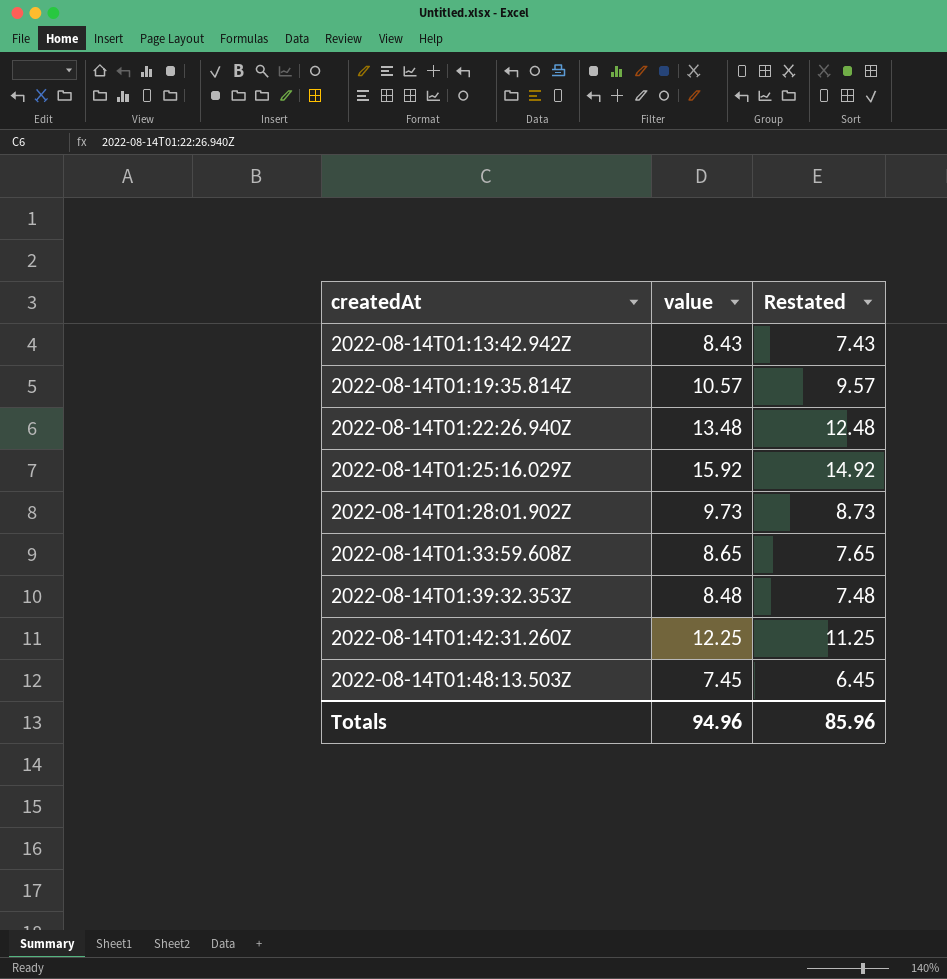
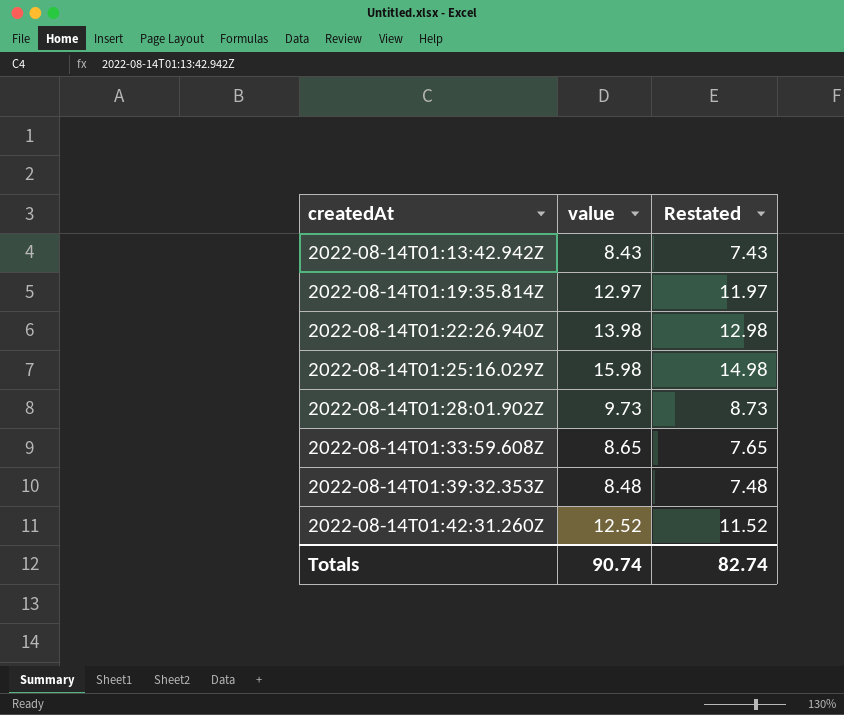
row 2022-08-14T01:48:13.503Z: 7.45 | 6.45 -> none
2022-08-14T01:19:35.814Z | value: 10.57 -> 12.97
2022-08-14T01:19:35.814Z | Restated: 9.57 -> 11.97
2022-08-14T01:22:26.940Z | value: 13.48 -> 13.98
2022-08-14T01:22:26.940Z | Restated: 12.48 -> 12.98
2022-08-14T01:25:16.029Z | value: 15.92 -> 15.98
2022-08-14T01:25:16.029Z | Restated: 14.92 -> 14.98
2022-08-14T01:42:31.260Z | value: 12.25 -> 12.52
2022-08-14T01:42:31.260Z | Restated: 11.25 -> 11.52
Totals | value: 94.96 -> 90.74
Totals | Restated: 85.96 -> 82.74

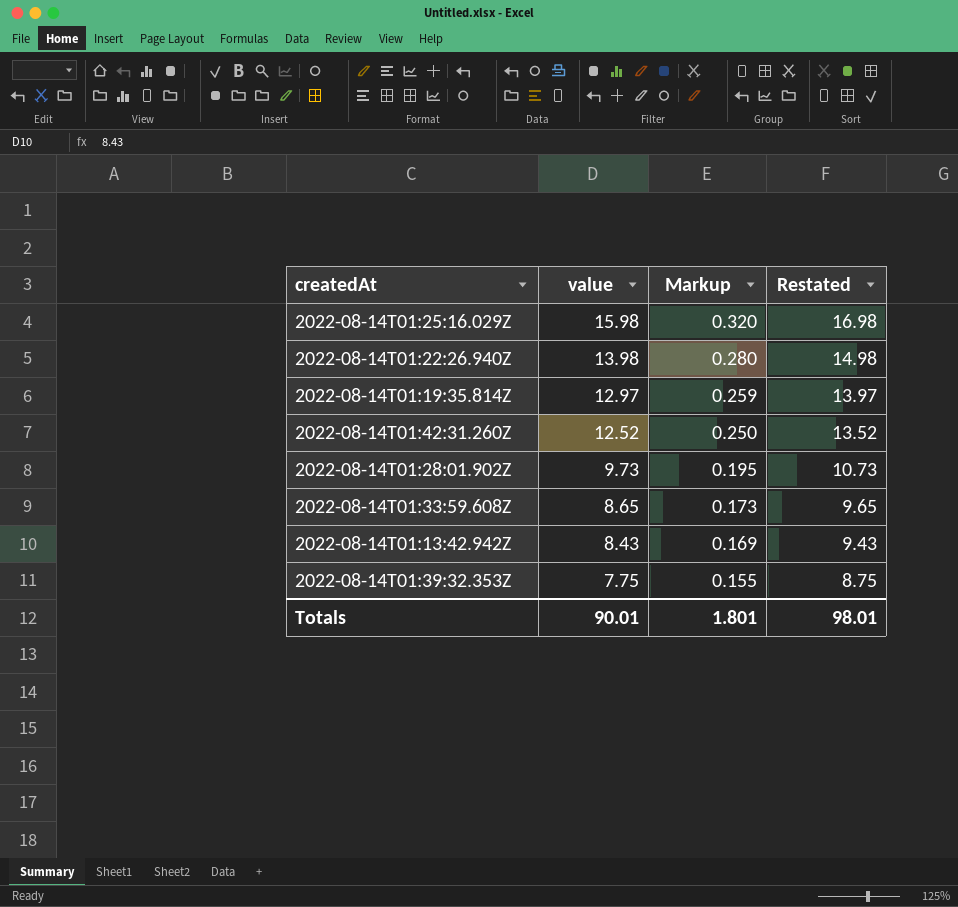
row order: createdAt ascending -> value descending
column Markup | formula: none -> [value] * 0.02
column Restated | formula: [value] - 1 -> [value] + 1
2022-08-14T01:39:32.353Z | value: 8.48 -> 7.75
Totals | value: 90.74 -> 90.01
Totals | Restated: 82.74 -> 98.01

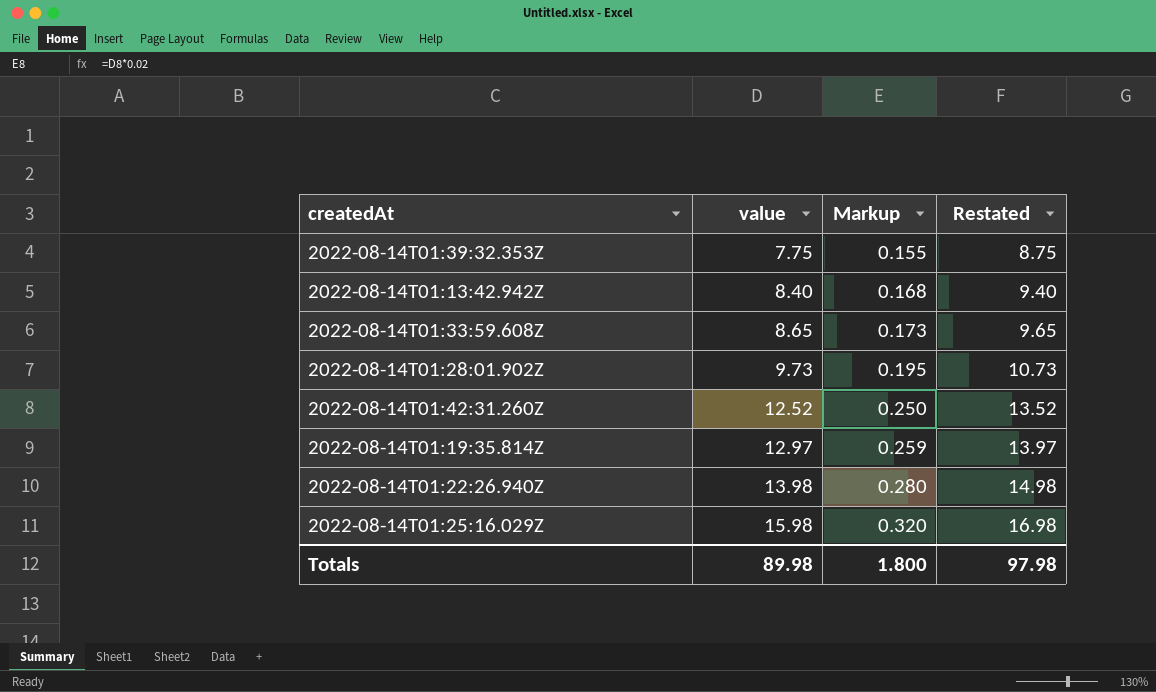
row order: value descending -> value ascending
2022-08-14T01:13:42.942Z | value: 8.43 -> 8.40
2022-08-14T01:13:42.942Z | Markup: 0.169 -> 0.168
2022-08-14T01:13:42.942Z | Restated: 9.43 -> 9.40
Totals | value: 90.01 -> 89.98
Totals | Markup: 1.801 -> 1.800
Totals | Restated: 98.01 -> 97.98

